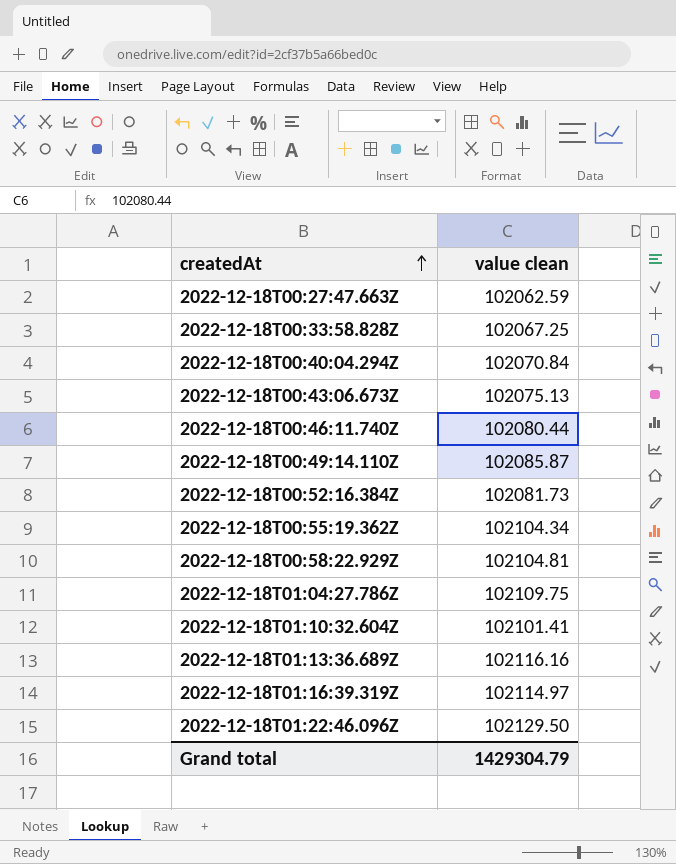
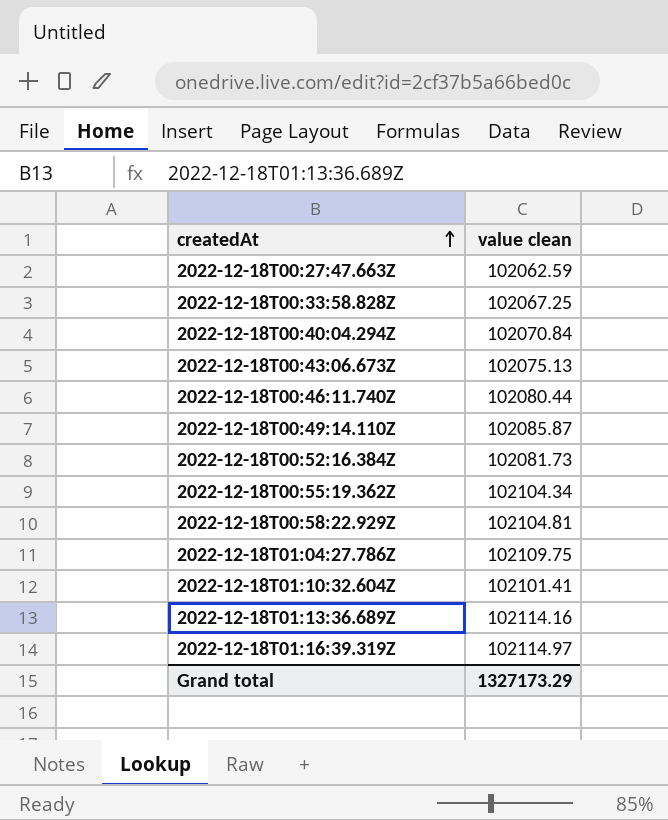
row 2022-12-18T01:22:46.096Z: 102129.50 -> none
2022-12-18T01:13:36.689Z | value clean: 102116.16 -> 102114.16
Grand total | value clean: 1429304.79 -> 1327173.29

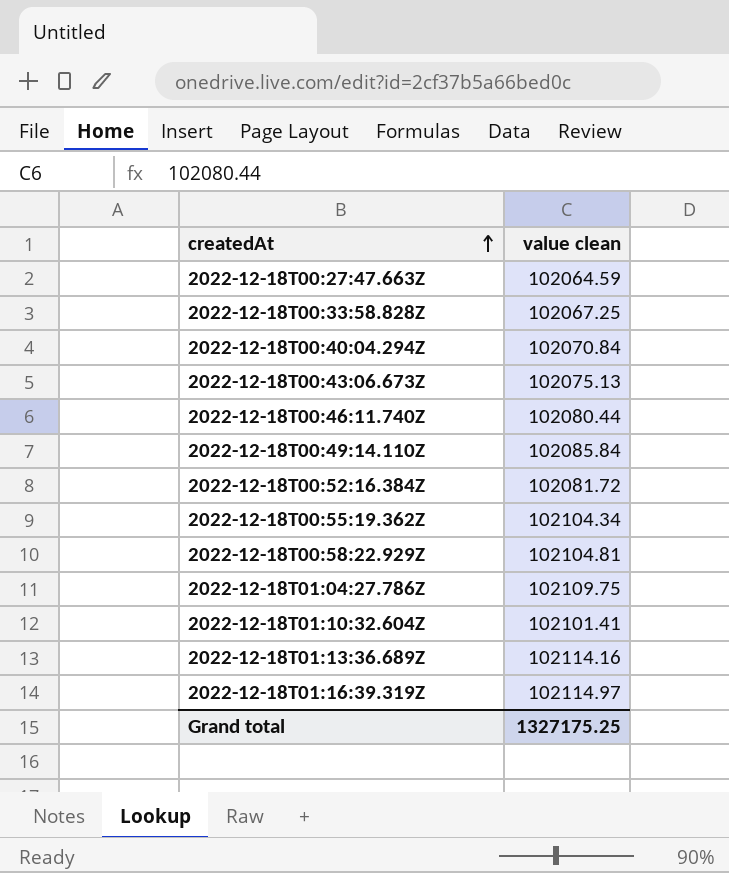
2022-12-18T00:27:47.663Z | value clean: 102062.59 -> 102064.59
2022-12-18T00:49:14.110Z | value clean: 102085.87 -> 102085.84
2022-12-18T00:52:16.384Z | value clean: 102081.73 -> 102081.72
Grand total | value clean: 1327173.29 -> 1327175.25

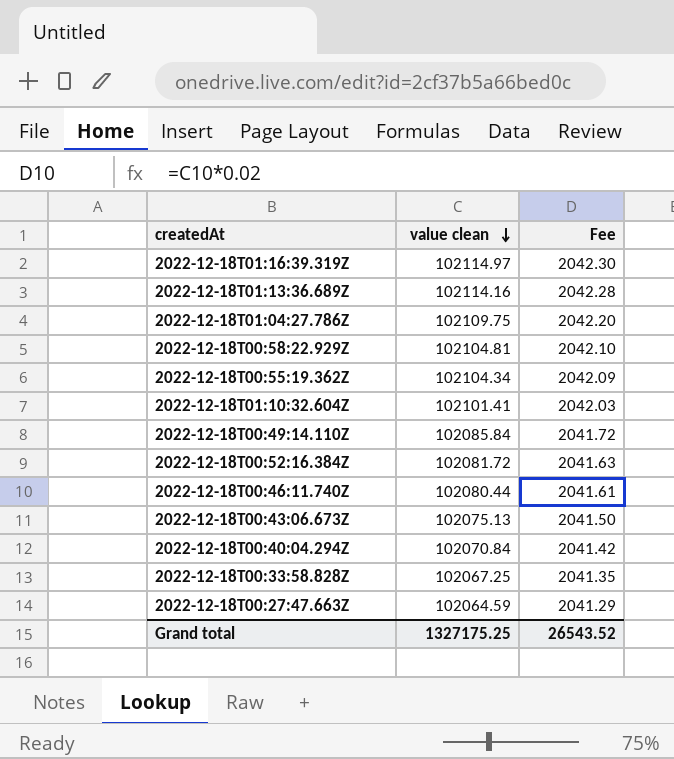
row order: createdAt ascending -> value clean descending
column Fee | formula: none -> [value clean] * 0.02

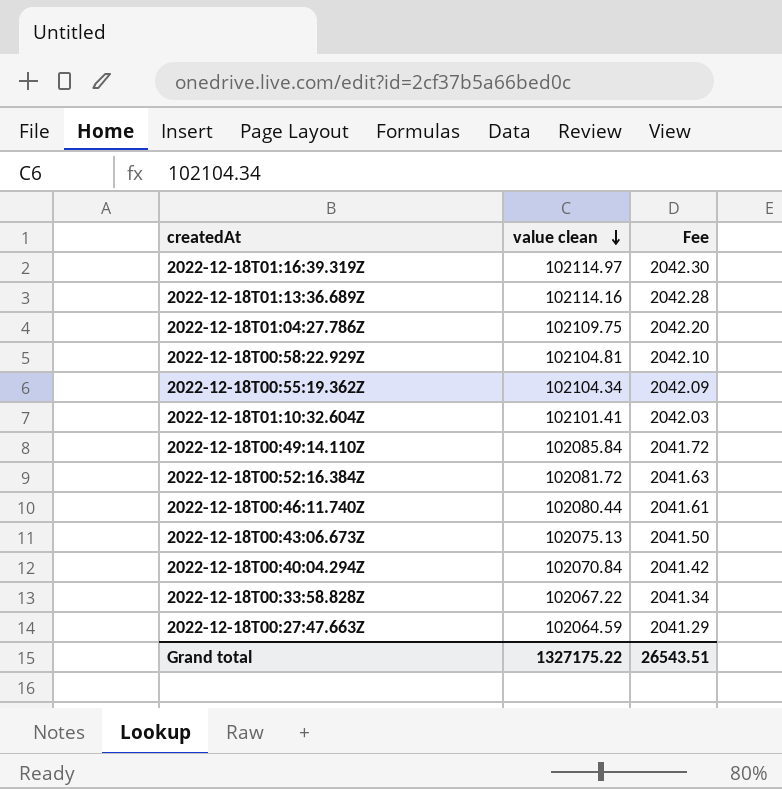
2022-12-18T00:33:58.828Z | value clean: 102067.25 -> 102067.22
2022-12-18T00:33:58.828Z | Fee: 2041.35 -> 2041.34
Grand total | value clean: 1327175.25 -> 1327175.22
Grand total | Fee: 26543.52 -> 26543.51

